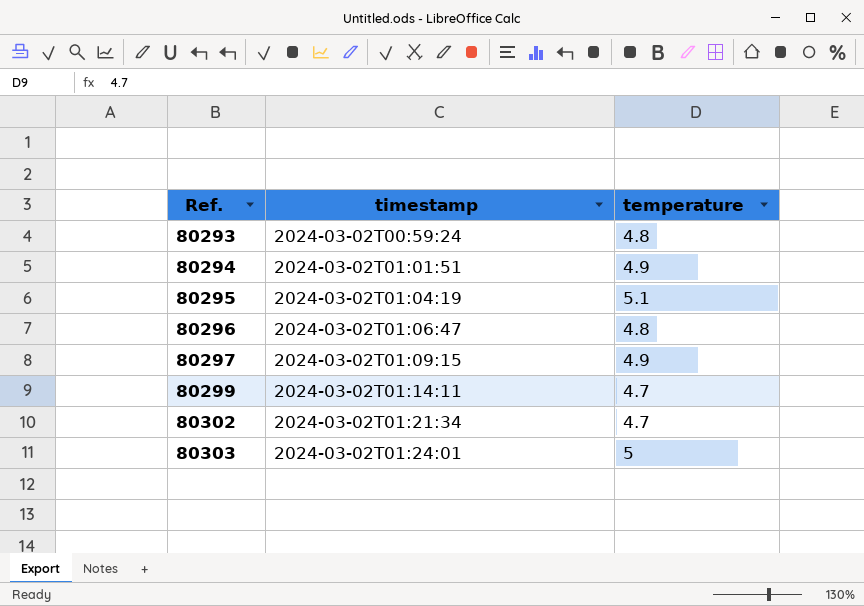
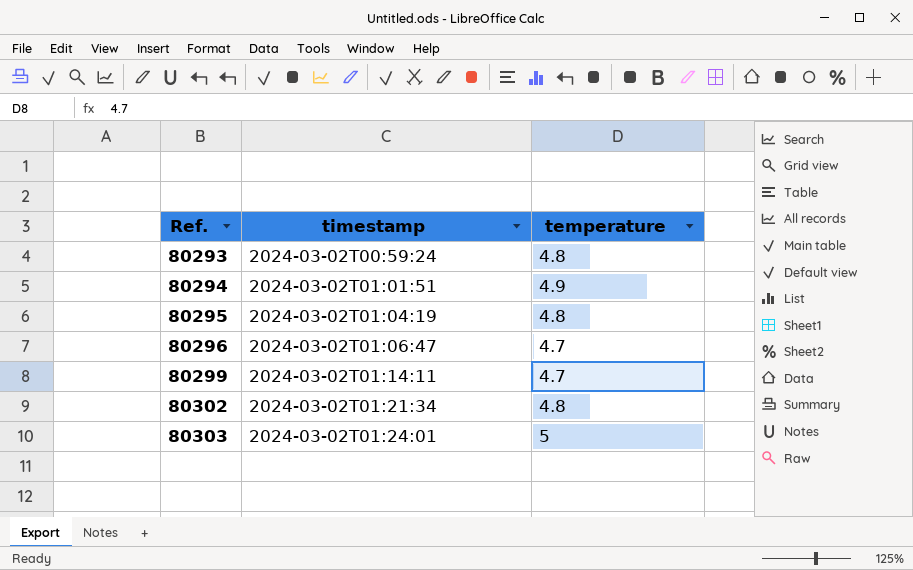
row 80297: 2024-03-02T01:09:15 | 4.9 -> none
80295 | temperature: 5.1 -> 4.8
80296 | temperature: 4.8 -> 4.7
80302 | temperature: 4.7 -> 4.8

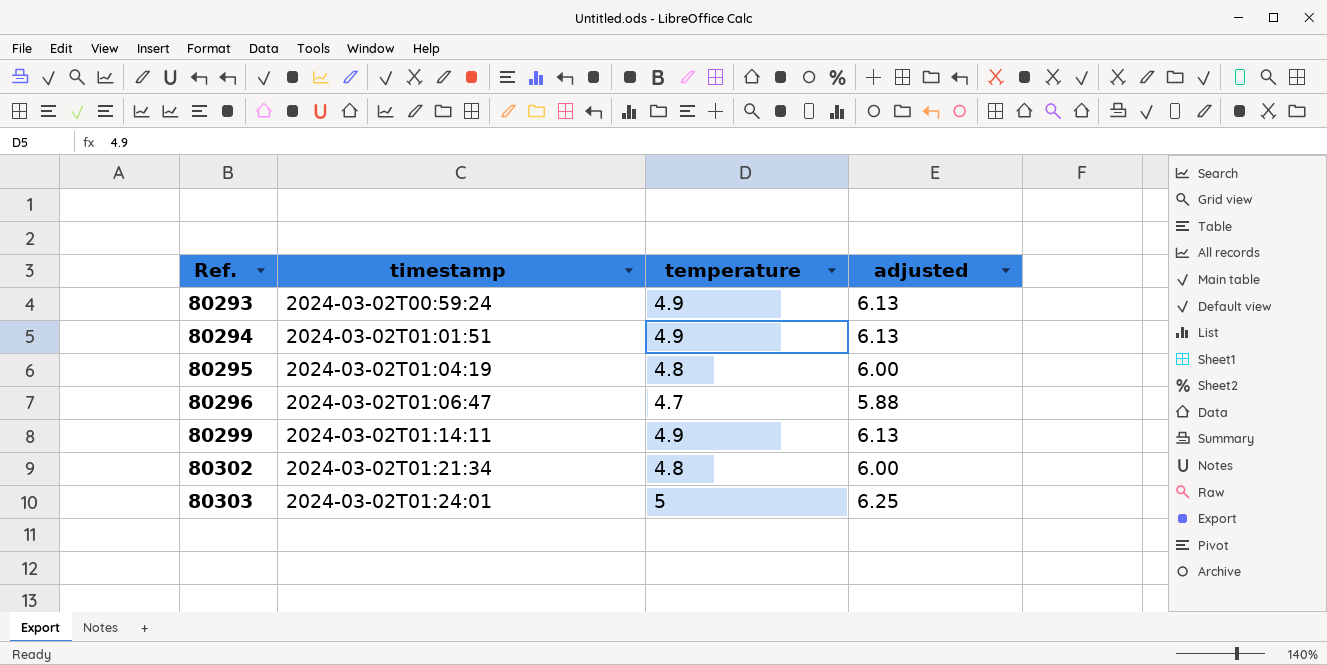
column adjusted | formula: none -> [temperature] * 1.25
80293 | temperature: 4.8 -> 4.9
80299 | temperature: 4.7 -> 4.9

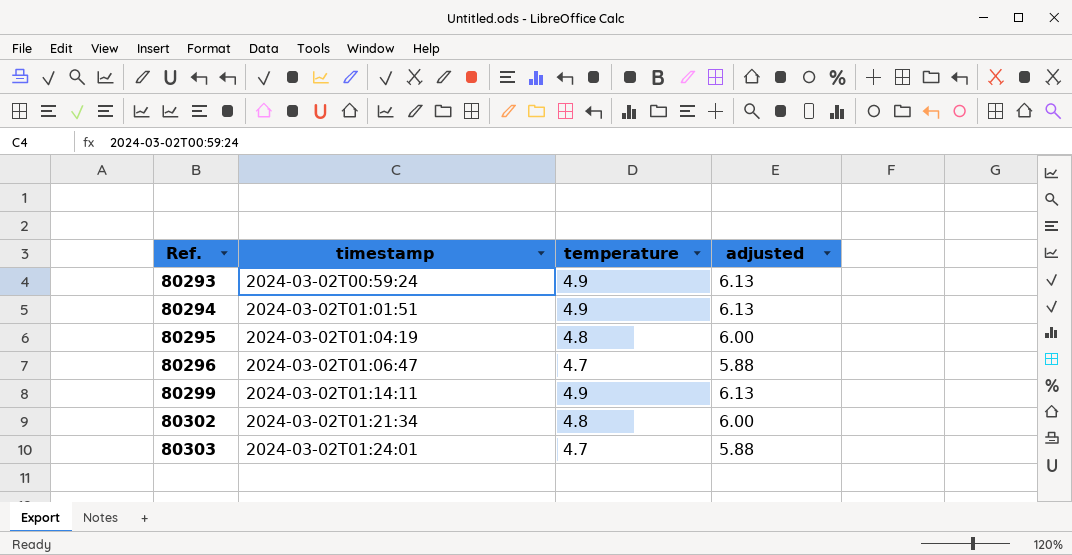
80303 | temperature: 5 -> 4.7
80303 | adjusted: 6.25 -> 5.88

